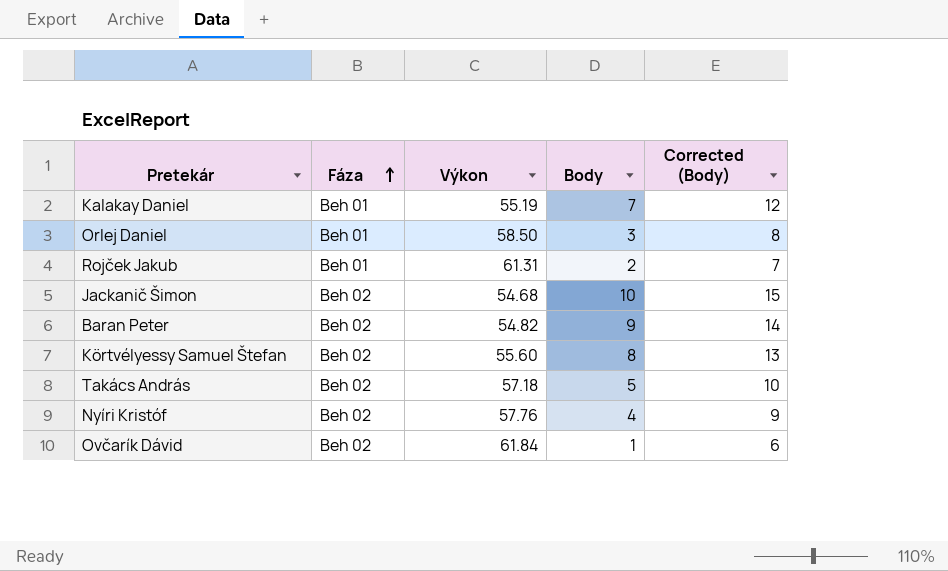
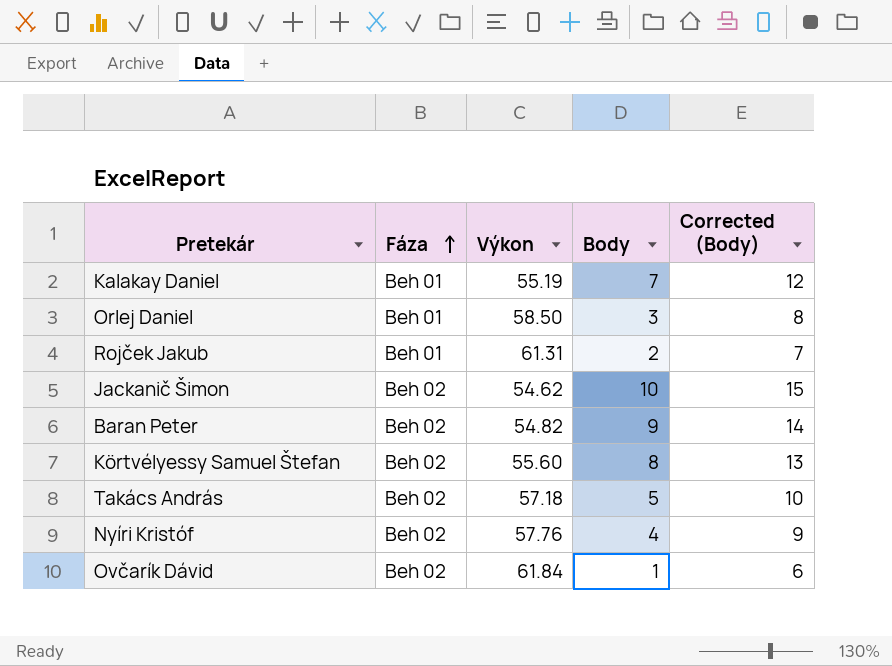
Jackanič Šimon | Výkon: 54.68 -> 54.62

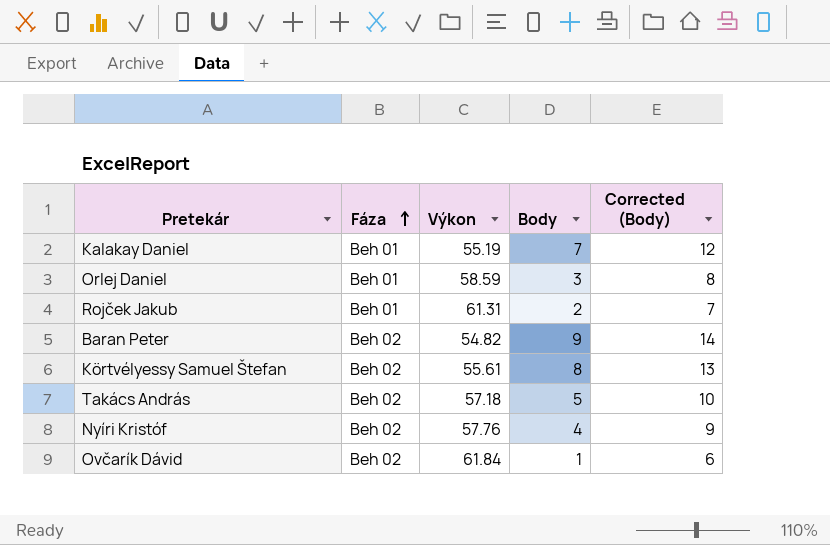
row Jackanič Šimon: Beh 02 | 54.62 | 10 | 15 -> none
Orlej Daniel | Výkon: 58.50 -> 58.59
Körtvélyessy Samuel Štefan | Výkon: 55.60 -> 55.61

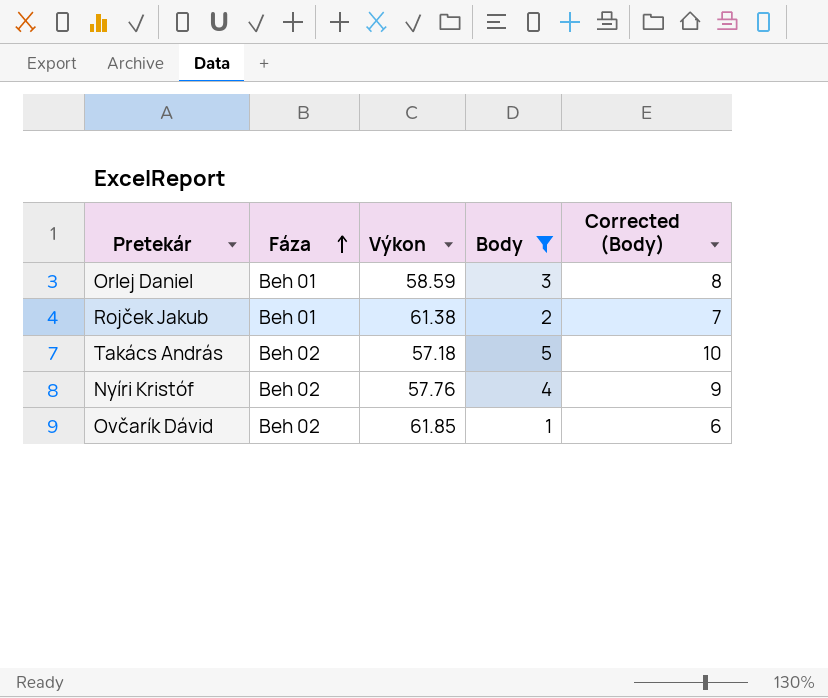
filter: none -> Body <= 5
Rojček Jakub | Výkon: 61.31 -> 61.38
Ovčarík Dávid | Výkon: 61.84 -> 61.85

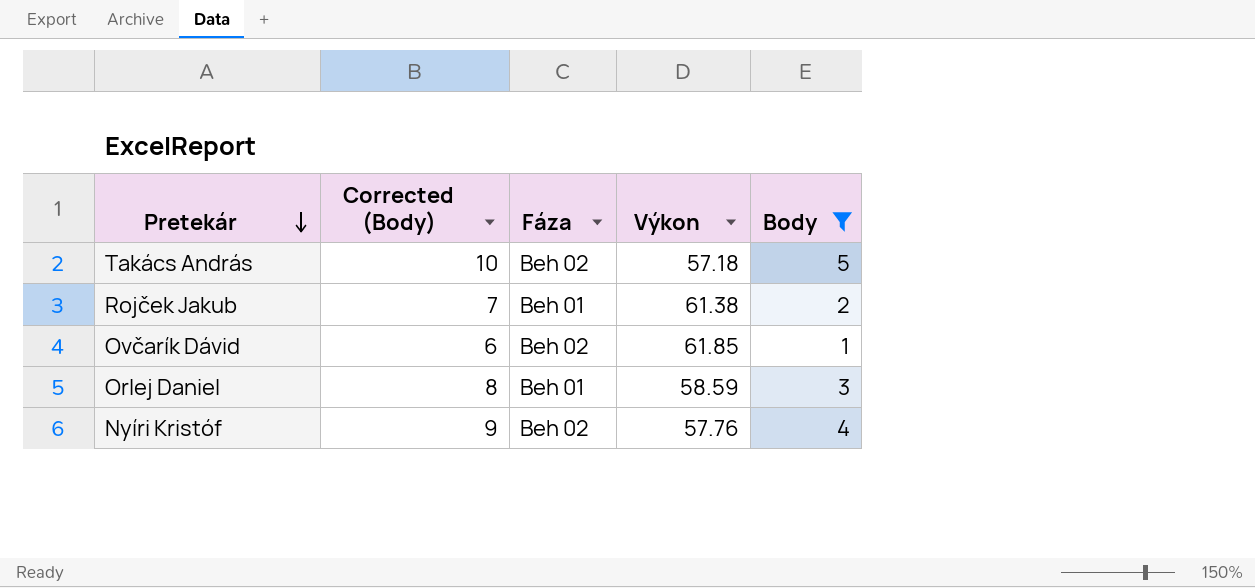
row order: Fáza ascending -> Pretekár descending
column Corrected (Body) | position: 5 -> 2

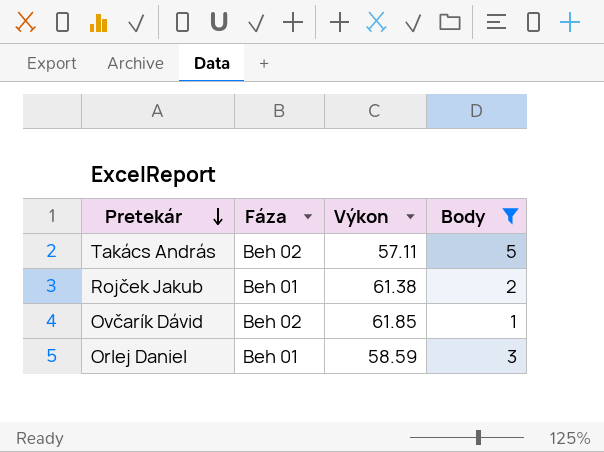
column Corrected (Body) | formula: [Body] + 5 -> none
row Nyíri Kristóf: 9 | Beh 02 | 57.76 | 4 -> none
Takács András | Výkon: 57.18 -> 57.11

